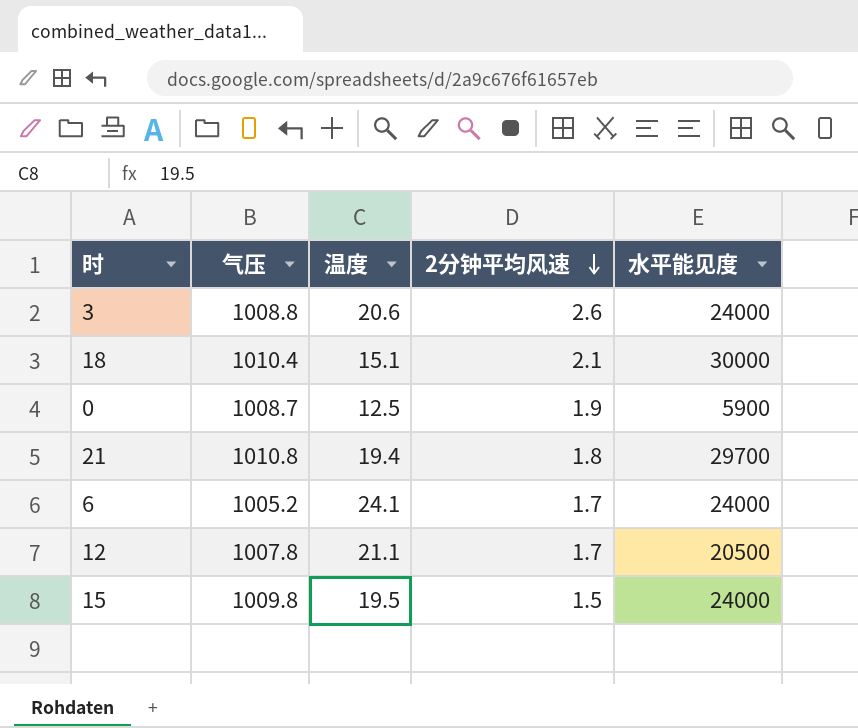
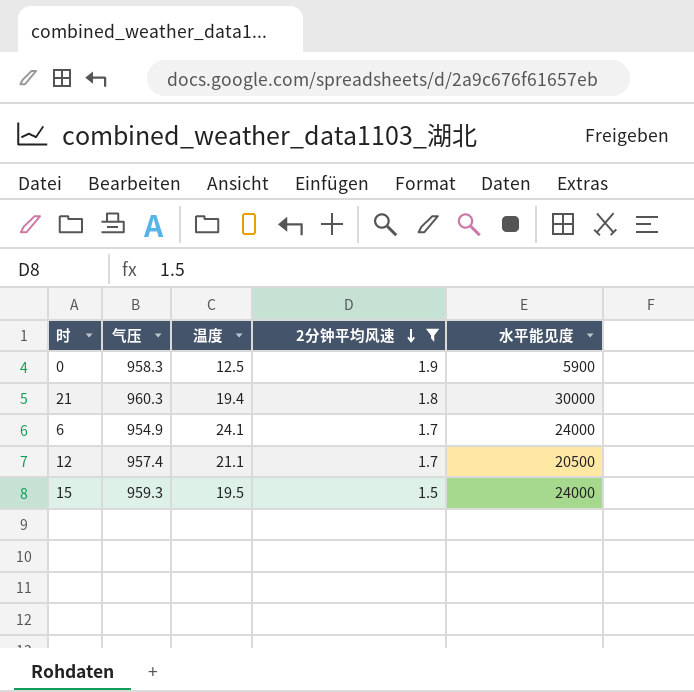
filter: none -> 2分钟平均风速 <= 1.9
0 | 气压: 1008.7 -> 958.3
21 | 气压: 1010.8 -> 960.3
21 | 水平能见度: 29700 -> 30000
6 | 气压: 1005.2 -> 954.9
12 | 气压: 1007.8 -> 957.4
15 | 气压: 1009.8 -> 959.3

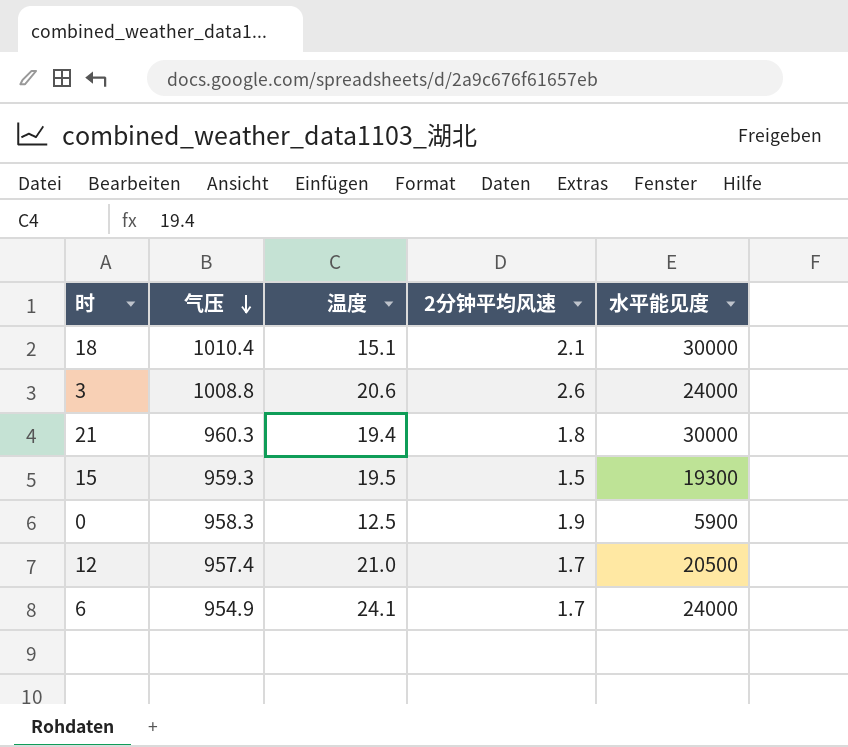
filter: 2分钟平均风速 <= 1.9 -> none
row order: 2分钟平均风速 descending -> 气压 descending
15 | 水平能见度: 24000 -> 19300
12 | 温度: 21.1 -> 21.0

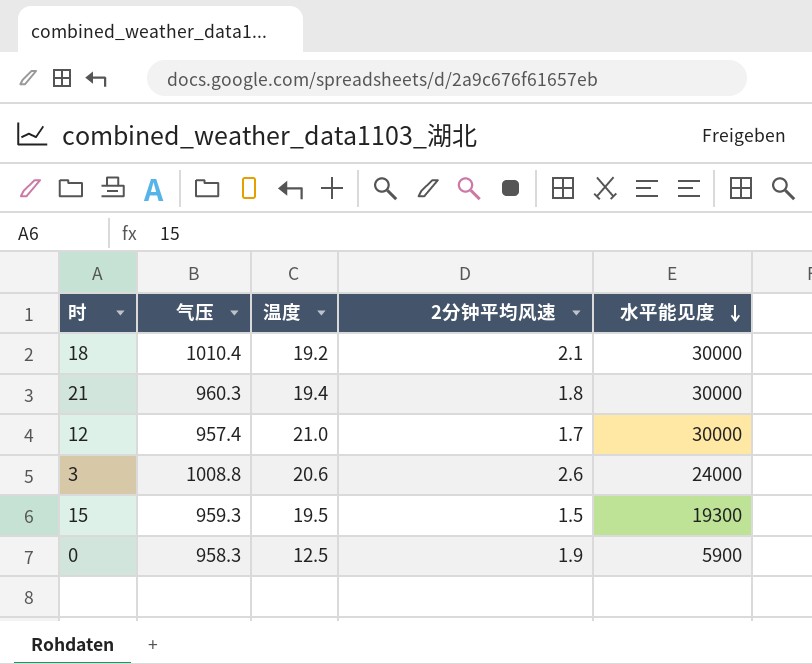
row order: 气压 descending -> 水平能见度 descending
row 6: 954.9 | 24.1 | 1.7 | 24000 -> none
18 | 温度: 15.1 -> 19.2
12 | 水平能见度: 20500 -> 30000

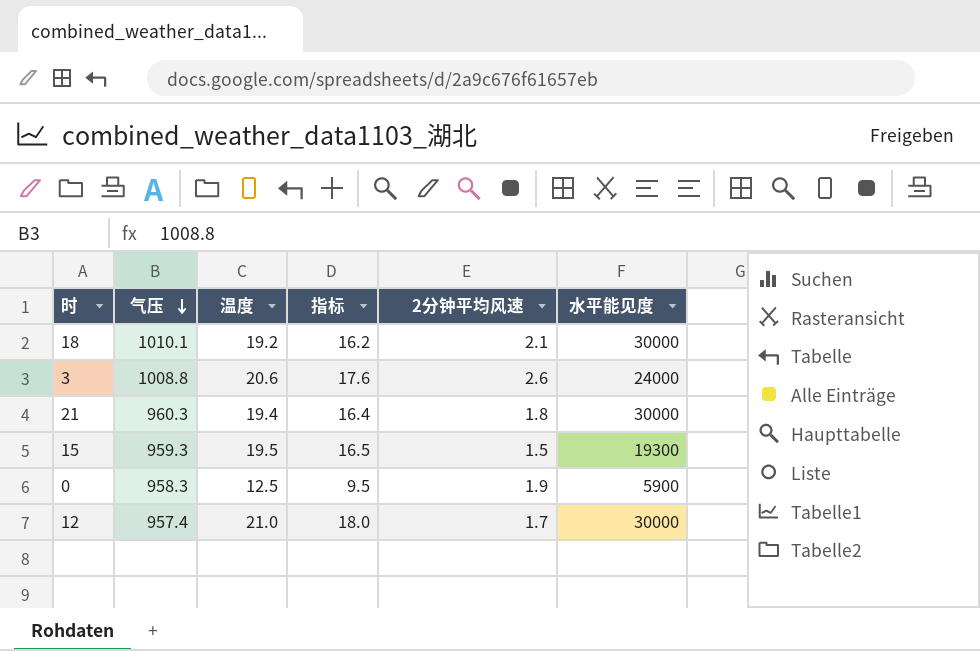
row order: 水平能见度 descending -> 气压 descending
column 指标 | formula: none -> [温度] - 3
18 | 气压: 1010.4 -> 1010.1

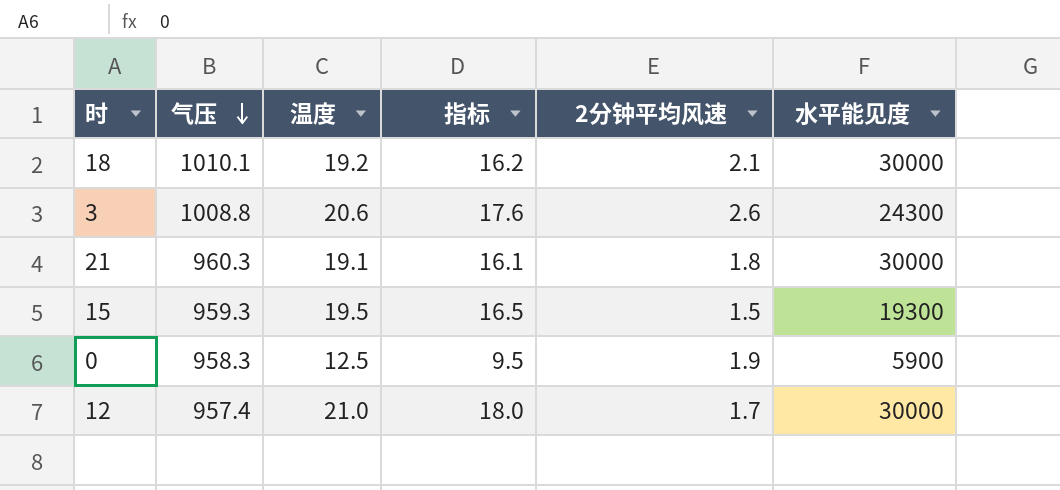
3 | 水平能见度: 24000 -> 24300
21 | 温度: 19.4 -> 19.1
21 | 指标: 16.4 -> 16.1

